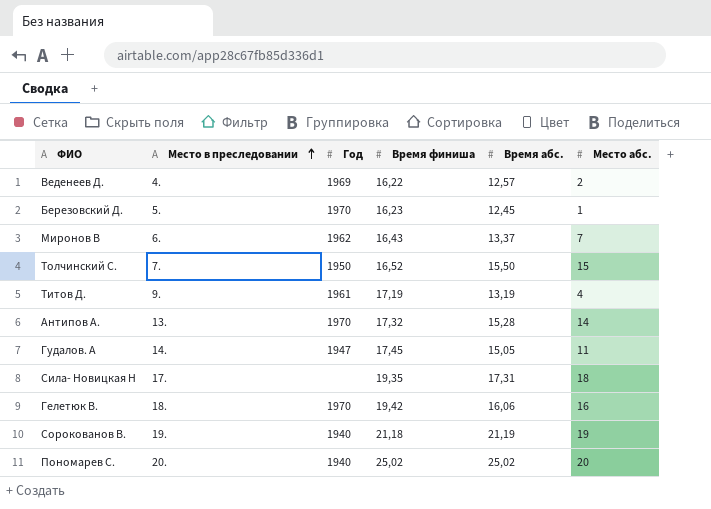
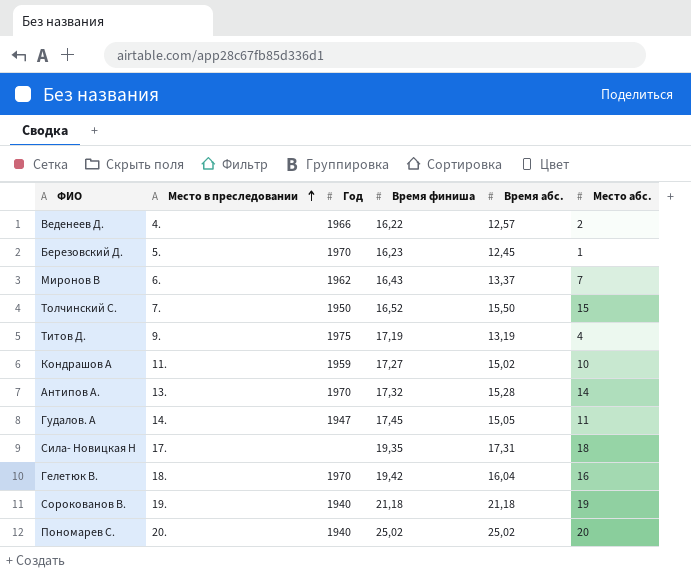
Веденеев Д. | Год: 1969 -> 1966
Титов Д. | Год: 1961 -> 1975
row Кондрашов А: none -> 11. | 1959 | 17,27 | 15,02 | 10
Гелетюк В. | Время абс.: 16,06 -> 16,04
Сорокованов В. | Время абс.: 21,19 -> 21,18

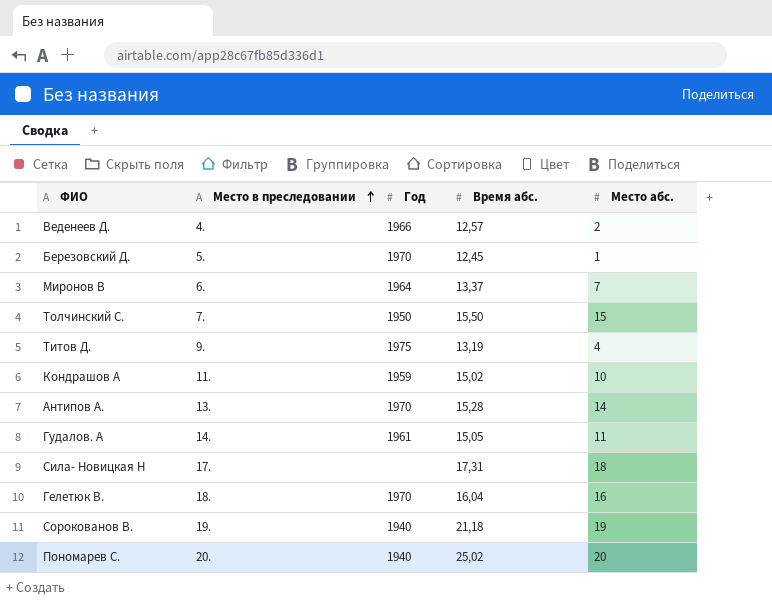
column Время финиша | position: 4 -> none
Миронов В | Год: 1962 -> 1964
Гудалов. А | Год: 1947 -> 1961

